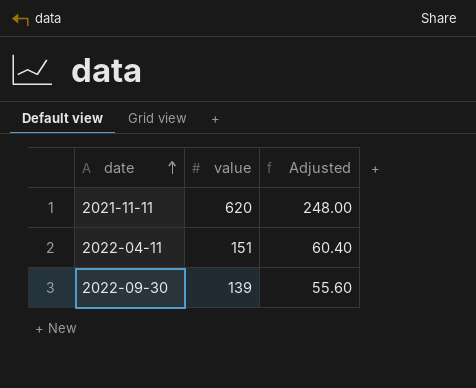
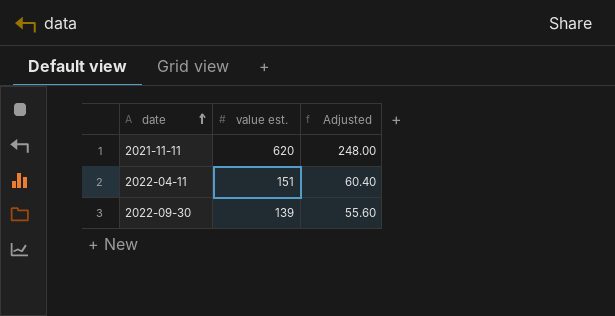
column name: value -> value est.

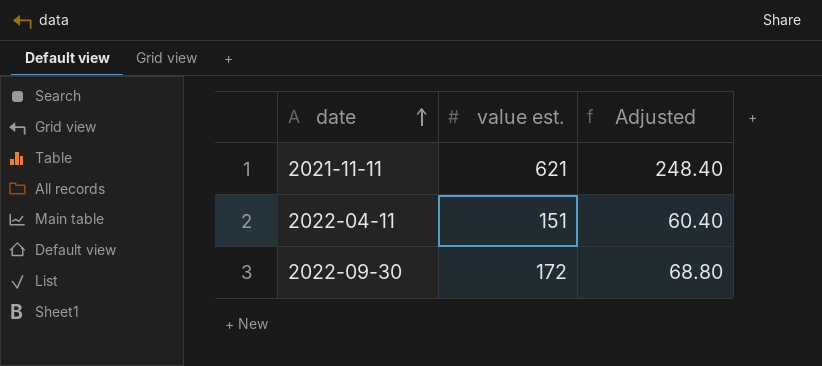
2021-11-11 | value est.: 620 -> 621
2021-11-11 | Adjusted: 248.00 -> 248.40
2022-09-30 | value est.: 139 -> 172
2022-09-30 | Adjusted: 55.60 -> 68.80

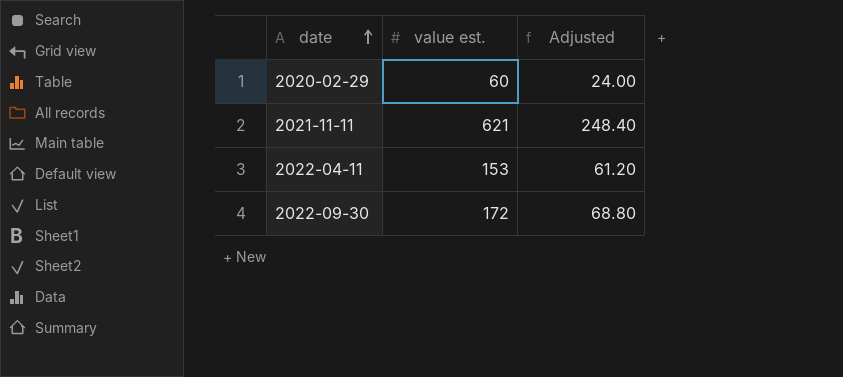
row 2020-02-29: none -> 60 | 24.00
2022-04-11 | value est.: 151 -> 153
2022-04-11 | Adjusted: 60.40 -> 61.20

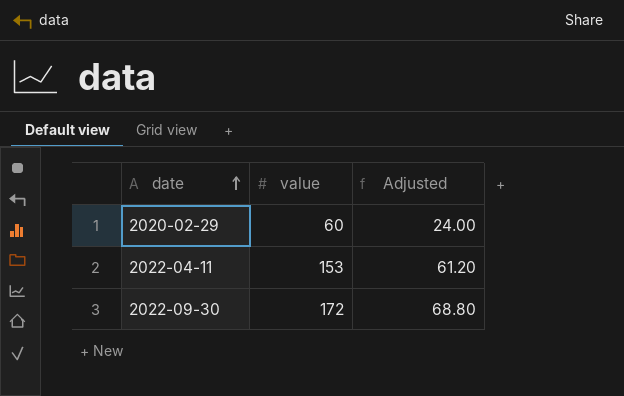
column name: value est. -> value
row 2021-11-11: 621 | 248.40 -> none

